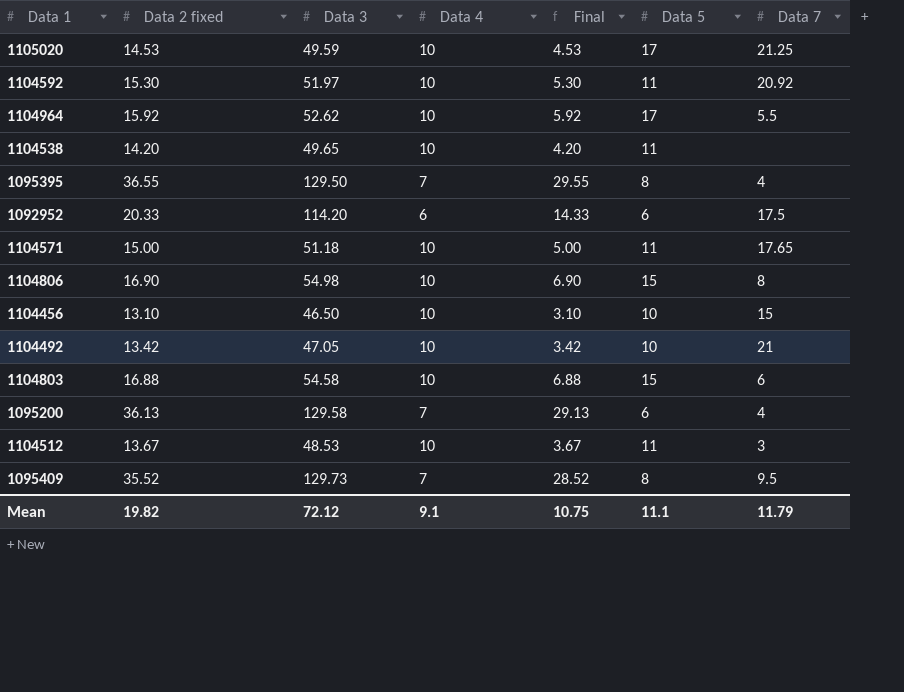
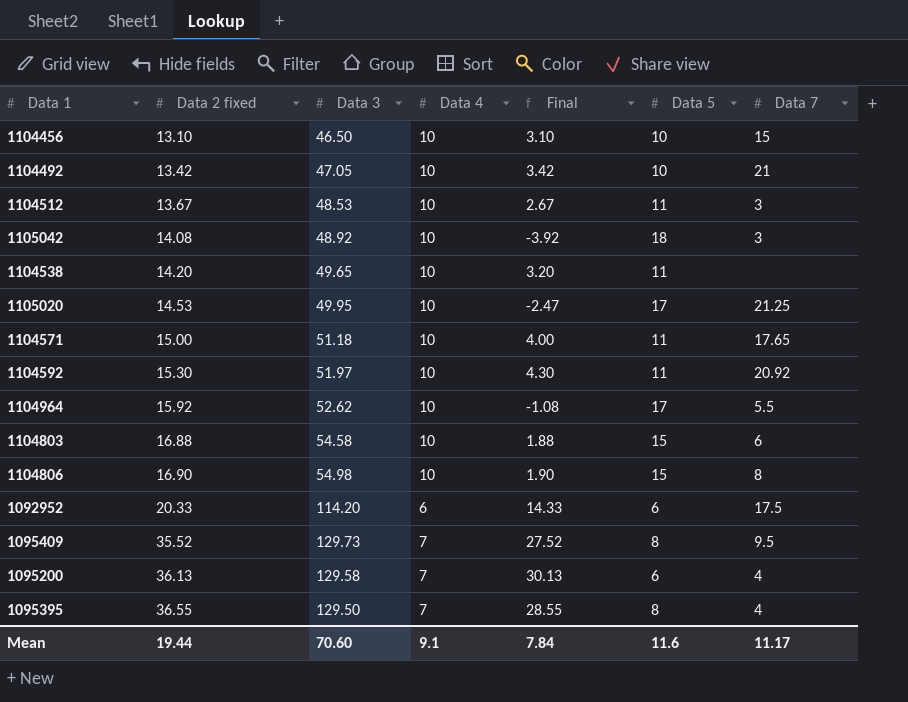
row order: none -> Data 2 fixed ascending
column Final | formula: [Data 2 fixed] - [Data 4] -> [Data 2 fixed] - [Data 5]
row 1105042: none -> 14.08 | 48.92 | 10 | -3.92 | 18 | 3
1105020 | Data 3: 49.59 -> 49.95
Mean | Data 2 fixed: 19.82 -> 19.44
Mean | Data 3: 72.12 -> 70.60
Mean | Final: 10.75 -> 7.84
Mean | Data 5: 11.1 -> 11.6
Mean | Data 7: 11.79 -> 11.17

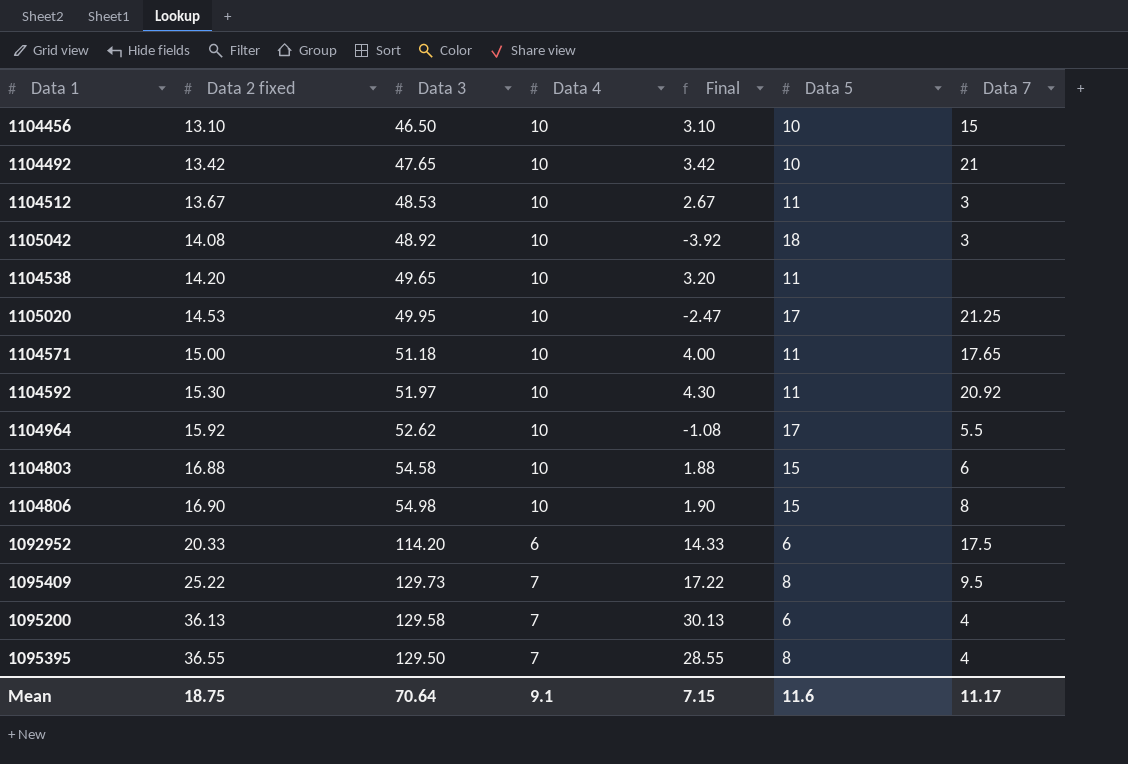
1104492 | Data 3: 47.05 -> 47.65
1095409 | Data 2 fixed: 35.52 -> 25.22
1095409 | Final: 27.52 -> 17.22
Mean | Data 2 fixed: 19.44 -> 18.75
Mean | Data 3: 70.60 -> 70.64
Mean | Final: 7.84 -> 7.15

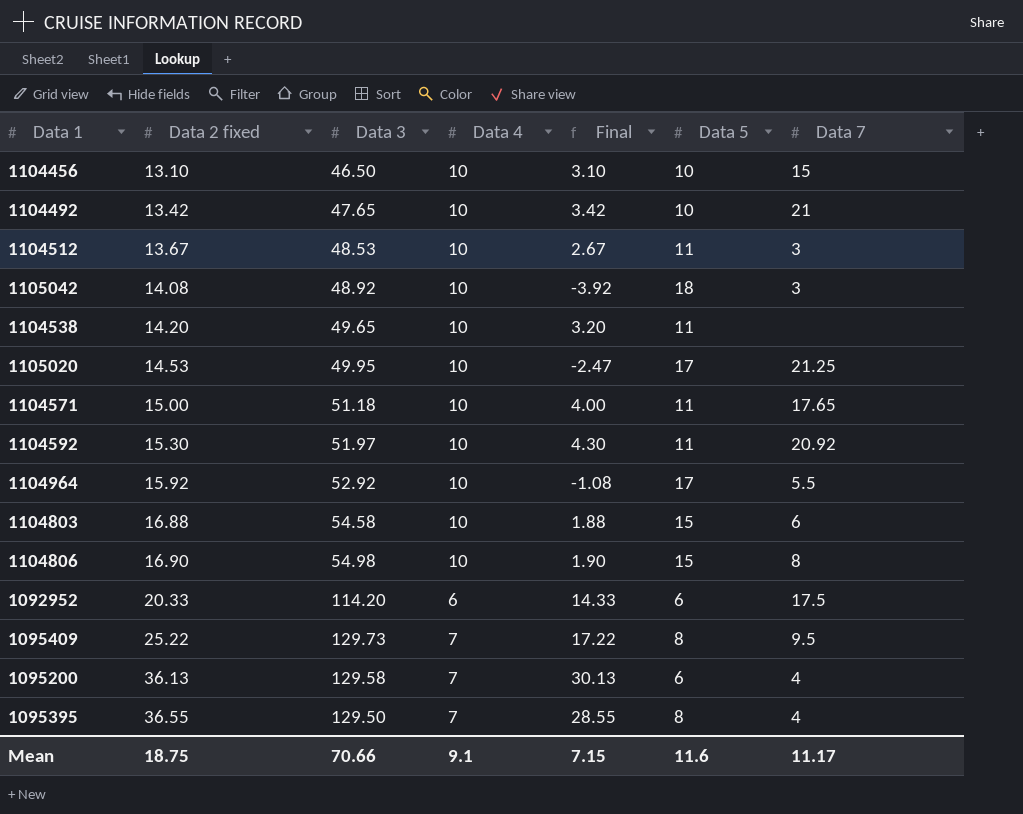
1104964 | Data 3: 52.62 -> 52.92
Mean | Data 3: 70.64 -> 70.66

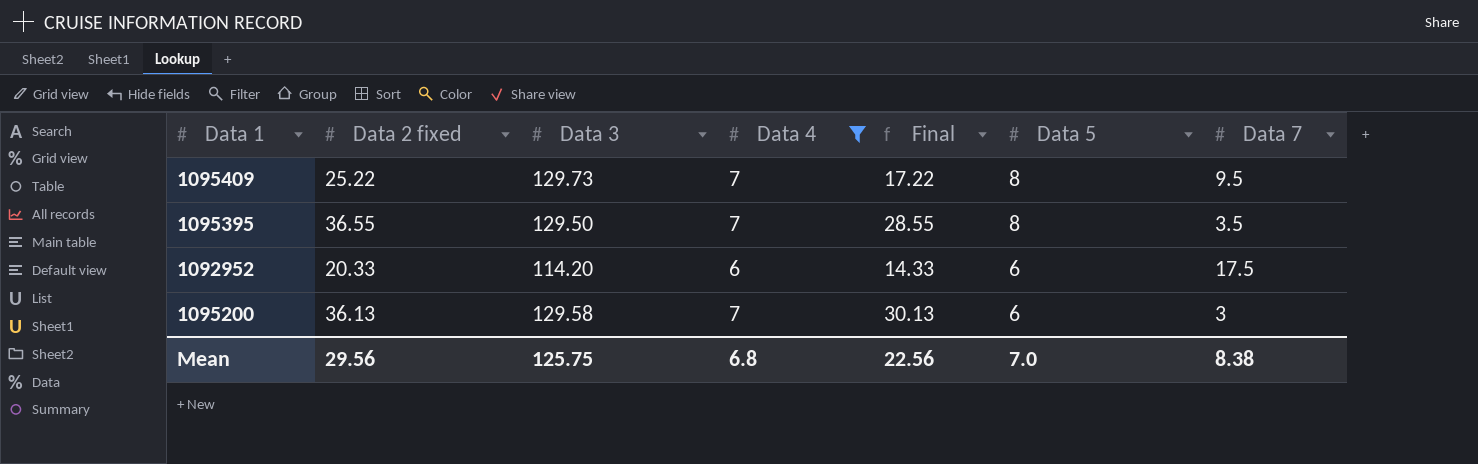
filter: none -> Data 4 != 10
row order: Data 2 fixed ascending -> Data 5 descending
1095395 | Data 7: 4 -> 3.5
1095200 | Data 7: 4 -> 3
Mean | Data 2 fixed: 18.75 -> 29.56
Mean | Data 3: 70.66 -> 125.75
Mean | Data 4: 9.1 -> 6.8
Mean | Final: 7.15 -> 22.56
Mean | Data 5: 11.6 -> 7.0
Mean | Data 7: 11.17 -> 8.38

